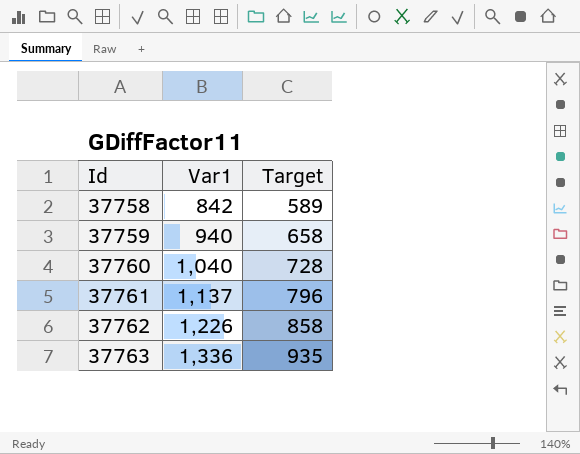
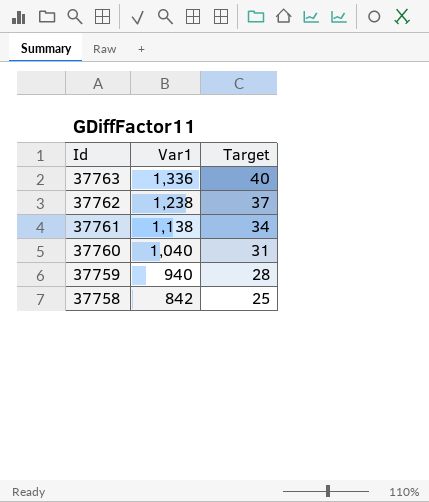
row order: Id ascending -> Id descending
column Target | formula: [Var1] * 0.7 -> [Var1] * 0.03
37762 | Var1: 1,226 -> 1,238
37761 | Var1: 1,137 -> 1,138

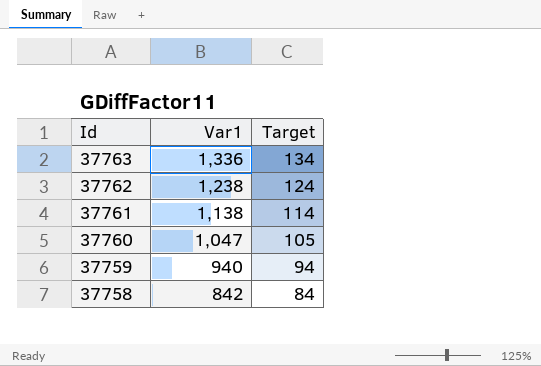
column Target | formula: [Var1] * 0.03 -> [Var1] * 0.1
37760 | Var1: 1,040 -> 1,047

